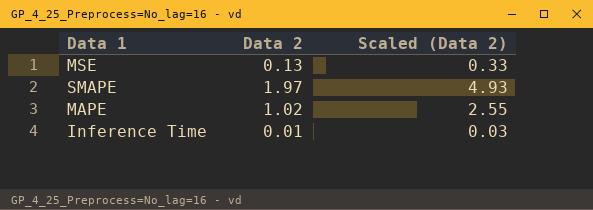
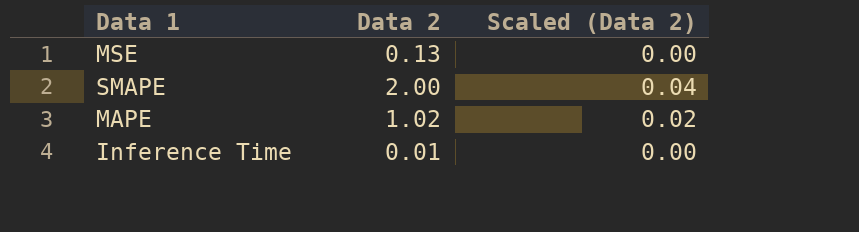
column Scaled (Data 2) | formula: [Data 2] * 2.5 -> [Data 2] * 0.02
SMAPE | Data 2: 1.97 -> 2.00

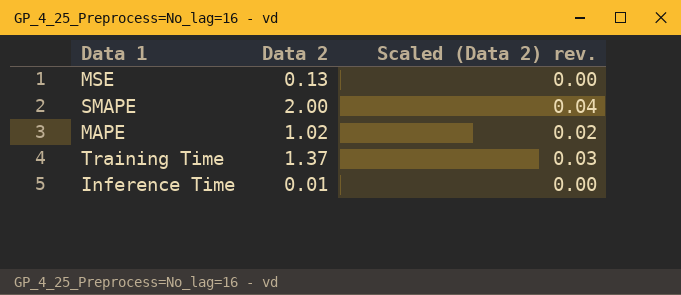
column name: Scaled (Data 2) -> Scaled (Data 2) rev.
row Training Time: none -> 1.37 | 0.03

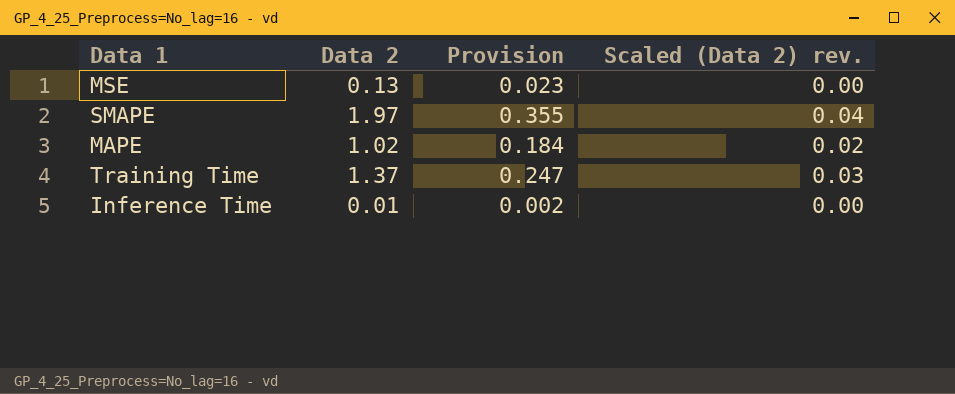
column Provision | formula: none -> [Data 2] * 0.18
SMAPE | Data 2: 2.00 -> 1.97

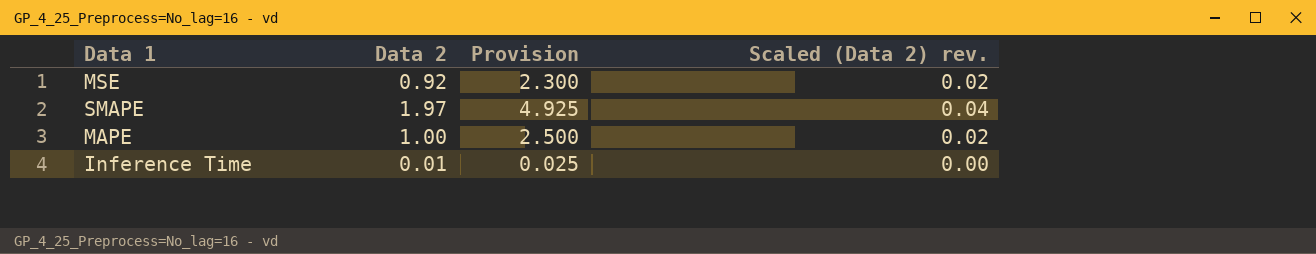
column Provision | formula: [Data 2] * 0.18 -> [Data 2] * 2.5
row Training Time: 1.37 | 0.247 | 0.03 -> none
MSE | Data 2: 0.13 -> 0.92
MSE | Scaled (Data 2) rev.: 0.00 -> 0.02
MAPE | Data 2: 1.02 -> 1.00

